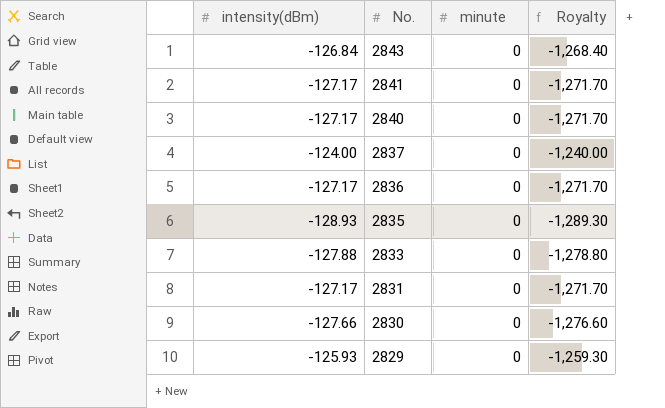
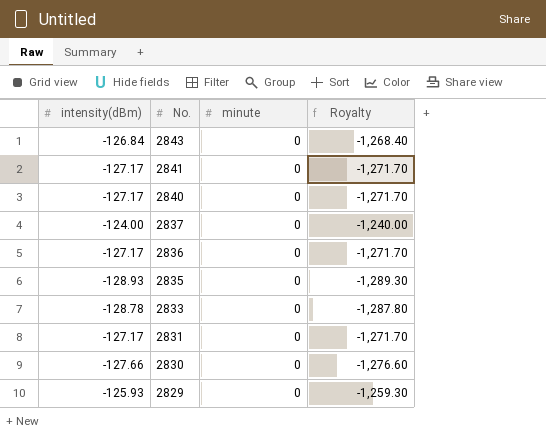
2833 | intensity(dBm): -127.88 -> -128.78
2833 | Royalty: -1,278.80 -> -1,287.80

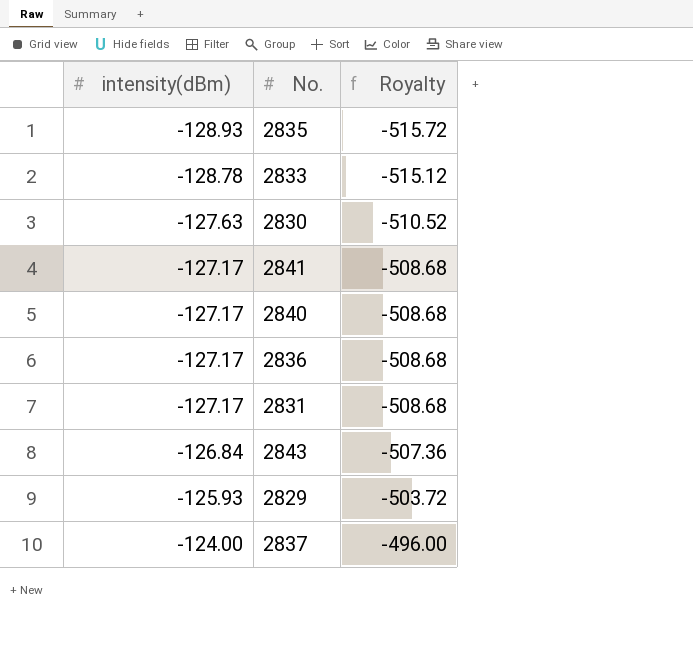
row order: No. descending -> intensity(dBm) ascending
column minute | position: 3 -> none
column Royalty | formula: [intensity(dBm)] * 10 -> [intensity(dBm)] * 4
2830 | intensity(dBm): -127.66 -> -127.63

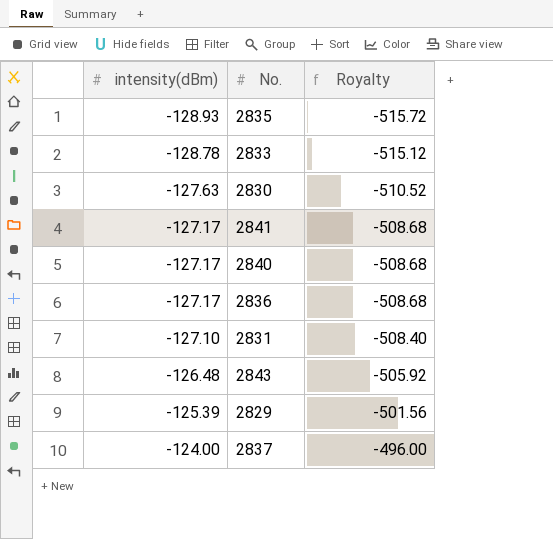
2831 | intensity(dBm): -127.17 -> -127.10
2831 | Royalty: -508.68 -> -508.40
2843 | intensity(dBm): -126.84 -> -126.48
2843 | Royalty: -507.36 -> -505.92
2829 | intensity(dBm): -125.93 -> -125.39
2829 | Royalty: -503.72 -> -501.56

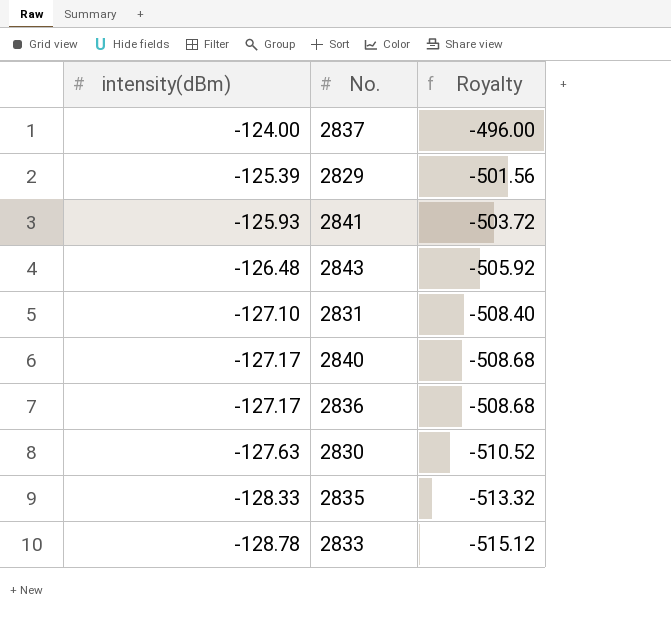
row order: intensity(dBm) ascending -> intensity(dBm) descending
2841 | intensity(dBm): -127.17 -> -125.93
2841 | Royalty: -508.68 -> -503.72
2835 | intensity(dBm): -128.93 -> -128.33
2835 | Royalty: -515.72 -> -513.32

